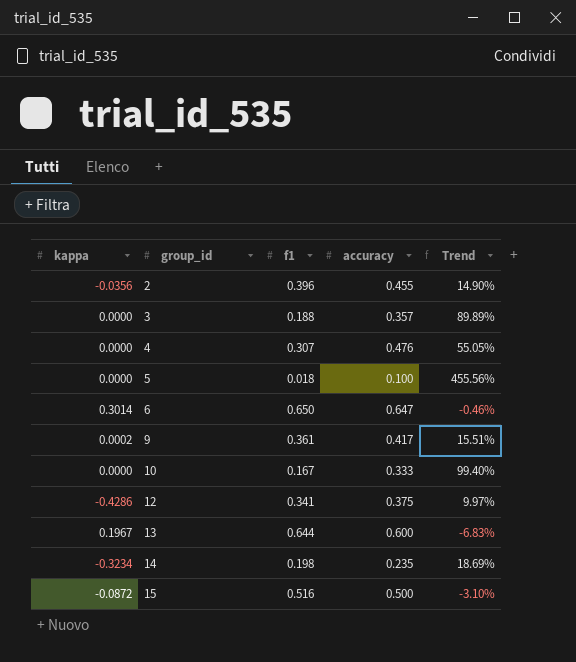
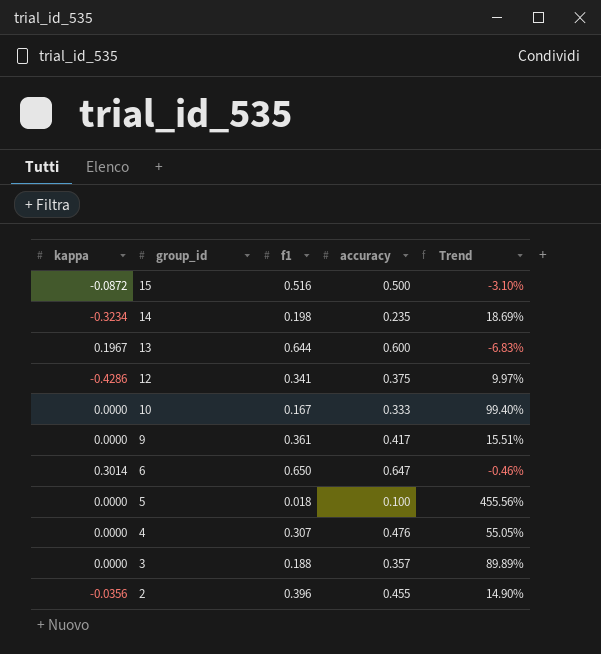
row order: group_id ascending -> group_id descending
9 | kappa: 0.0002 -> 0.0000

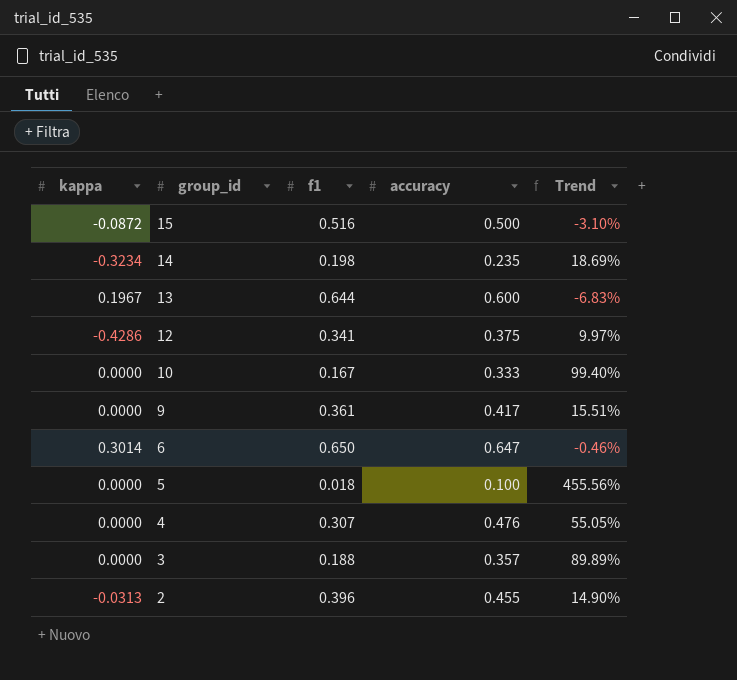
2 | kappa: -0.0356 -> -0.0313

